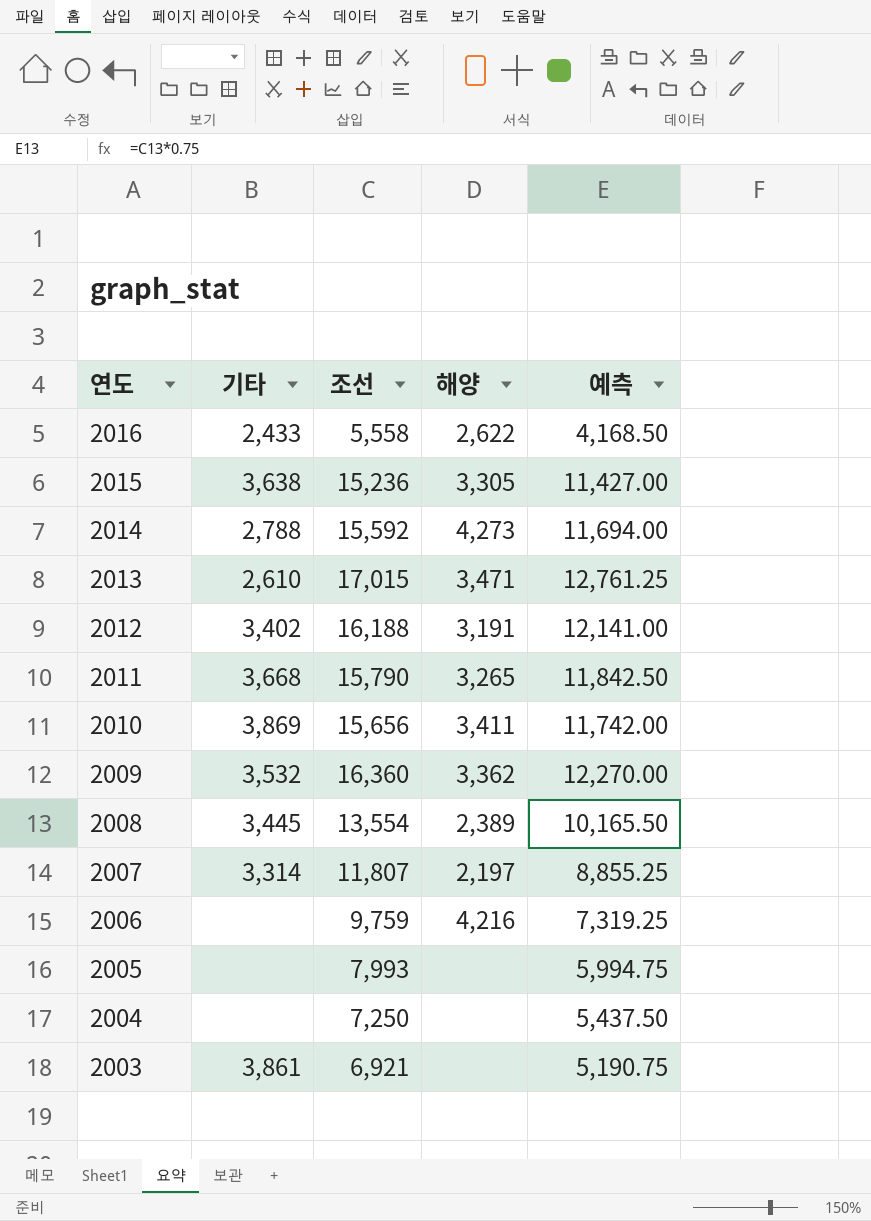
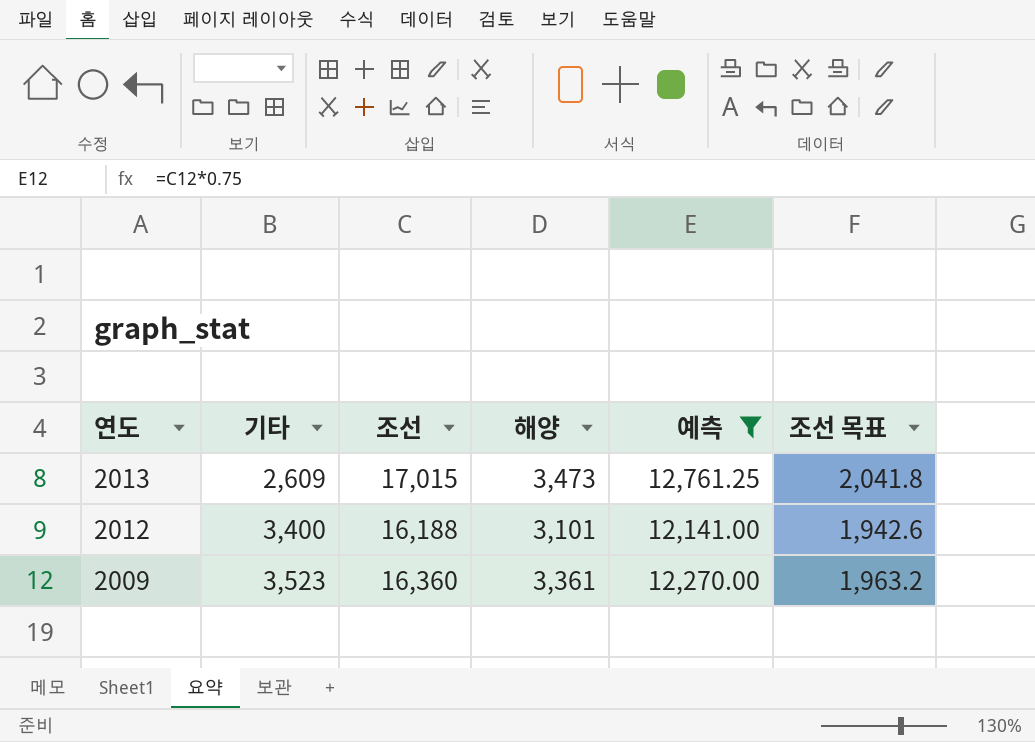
filter: none -> 예측 >= 12,141.00
column 조선 목표 | formula: none -> [조선] * 0.12
2013 | 기타: 2,610 -> 2,609
2013 | 해양: 3,471 -> 3,473
2012 | 기타: 3,402 -> 3,400
2012 | 해양: 3,191 -> 3,101
2009 | 기타: 3,532 -> 3,523
2009 | 해양: 3,362 -> 3,361

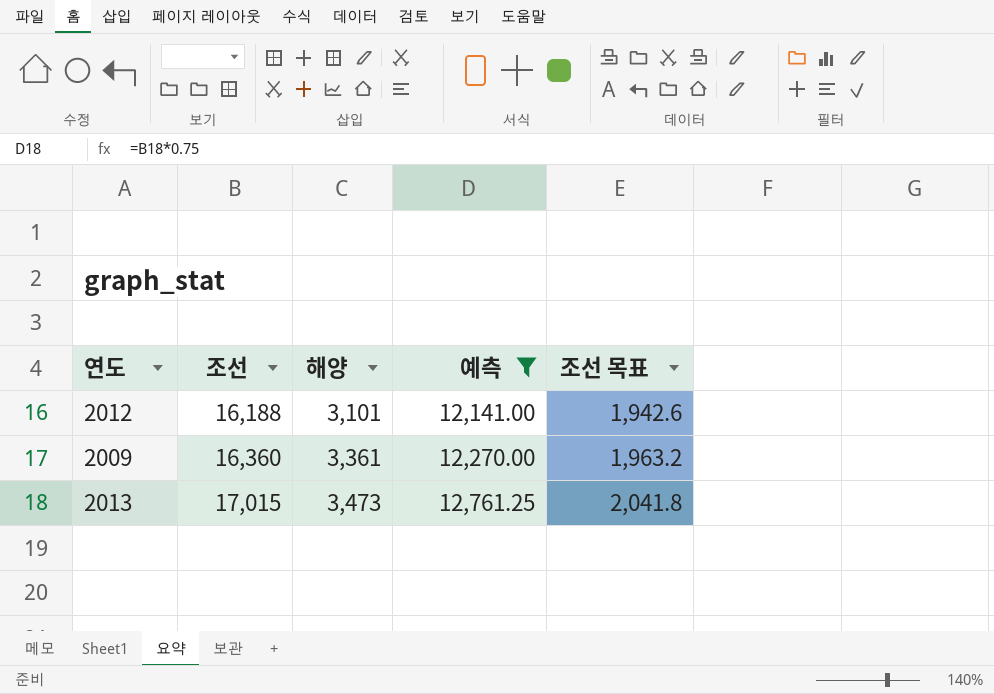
row order: 연도 descending -> 조선 ascending
column 기타 | position: 2 -> none

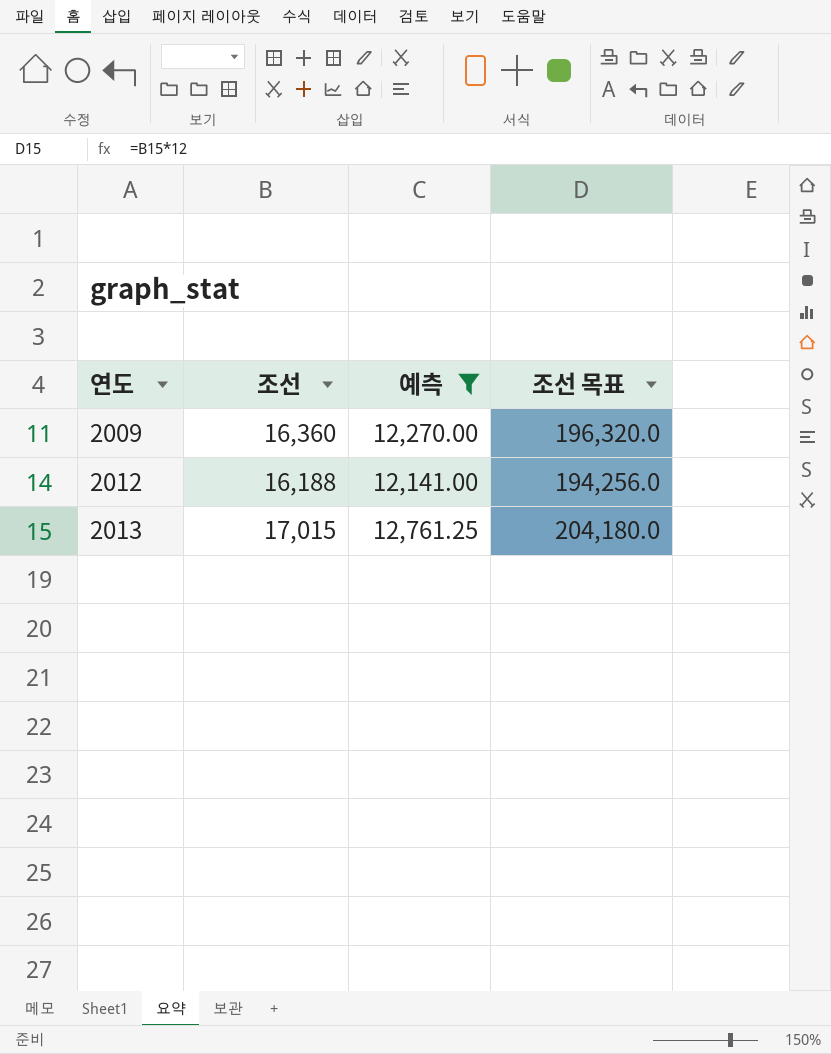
row order: 조선 ascending -> 연도 ascending
column 해양 | position: 3 -> none
column 조선 목표 | formula: [조선] * 0.12 -> [조선] * 12

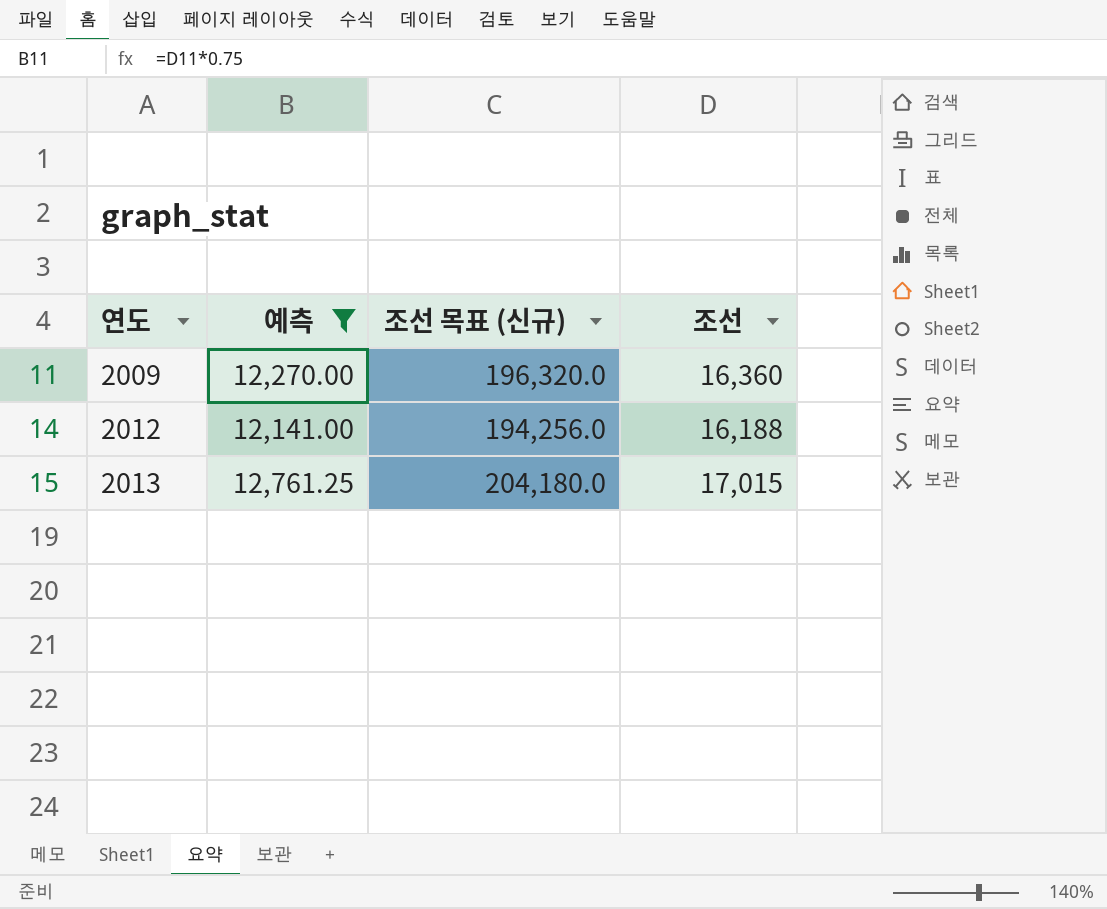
column name: 조선 목표 -> 조선 목표 (신규)
column 조선 | position: 2 -> 4

